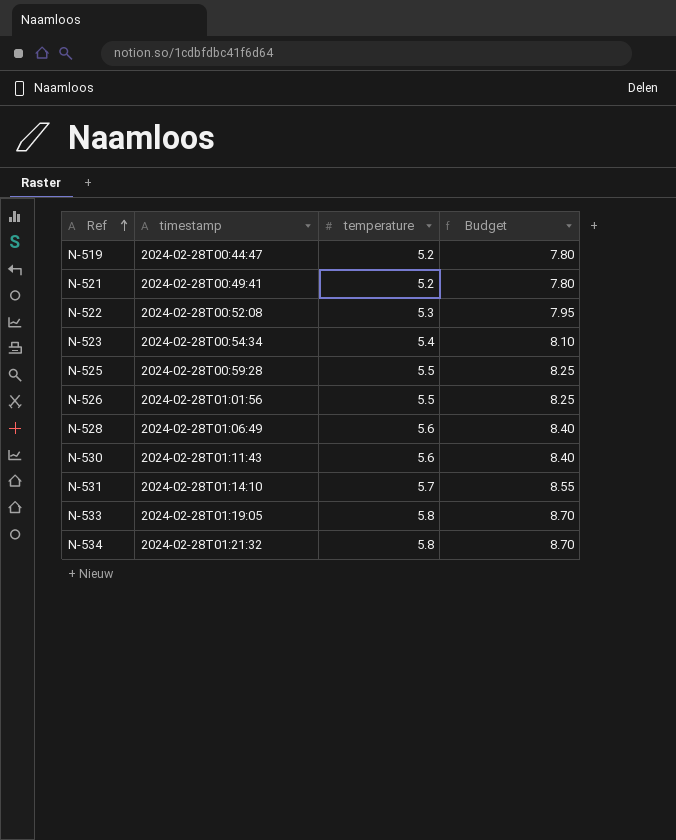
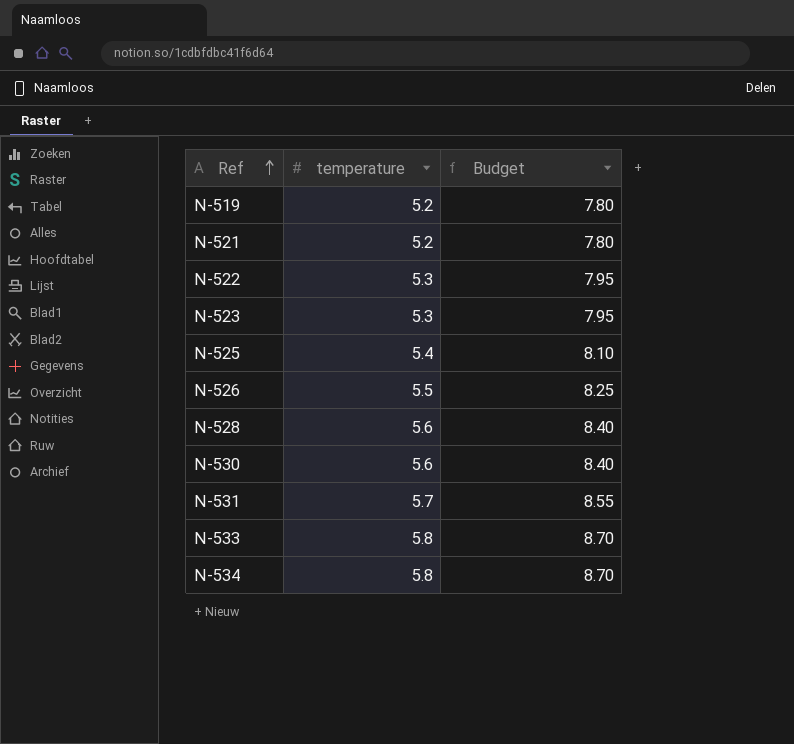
column timestamp | position: 2 -> none
N-523 | temperature: 5.4 -> 5.3
N-523 | Budget: 8.10 -> 7.95
N-525 | temperature: 5.5 -> 5.4
N-525 | Budget: 8.25 -> 8.10

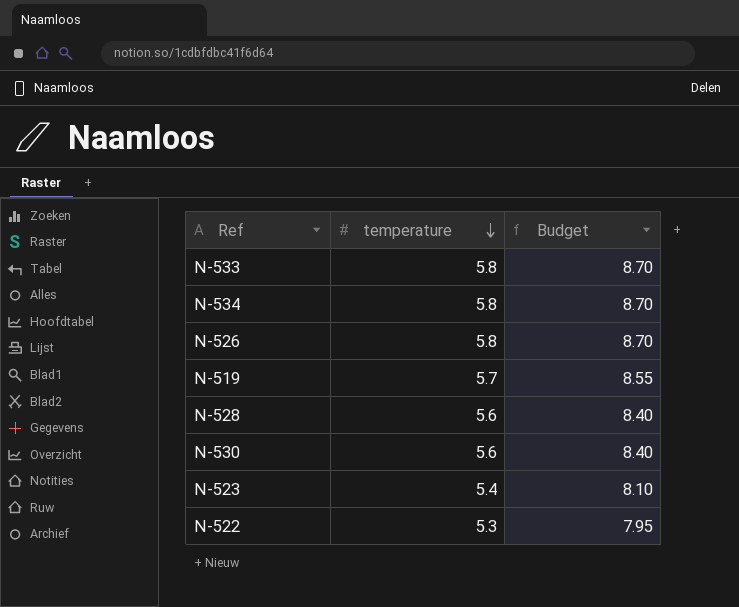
row order: Ref ascending -> temperature descending
row N-521: 5.2 | 7.80 -> none
row N-525: 5.4 | 8.10 -> none
row N-531: 5.7 | 8.55 -> none
N-526 | temperature: 5.5 -> 5.8
N-526 | Budget: 8.25 -> 8.70
N-519 | temperature: 5.2 -> 5.7
N-519 | Budget: 7.80 -> 8.55
N-523 | temperature: 5.3 -> 5.4
N-523 | Budget: 7.95 -> 8.10

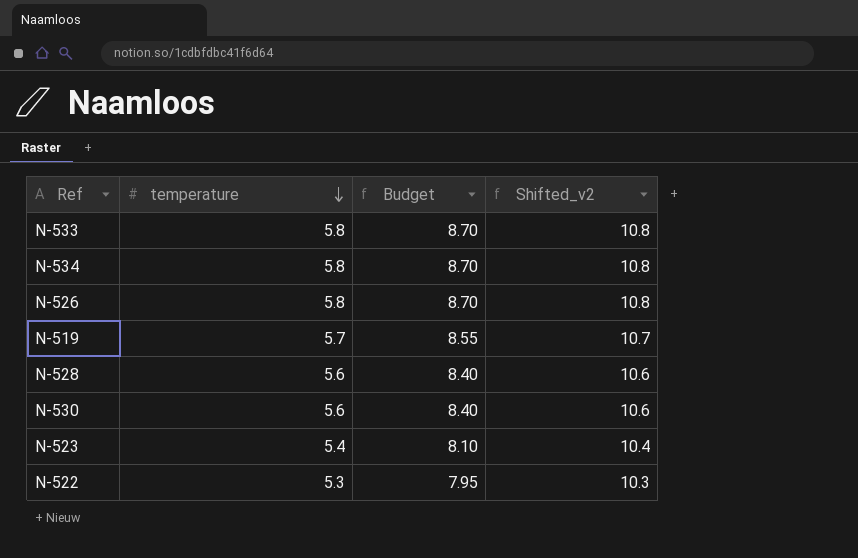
column Shifted_v2 | formula: none -> [temperature] + 5

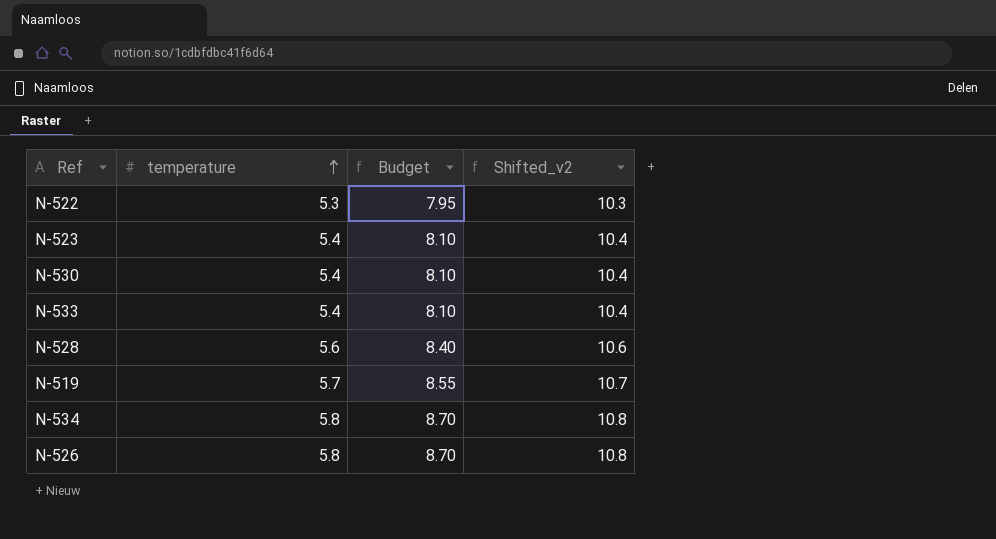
row order: temperature descending -> temperature ascending
N-530 | temperature: 5.6 -> 5.4
N-530 | Budget: 8.40 -> 8.10
N-530 | Shifted_v2: 10.6 -> 10.4
N-533 | temperature: 5.8 -> 5.4
N-533 | Budget: 8.70 -> 8.10
N-533 | Shifted_v2: 10.8 -> 10.4

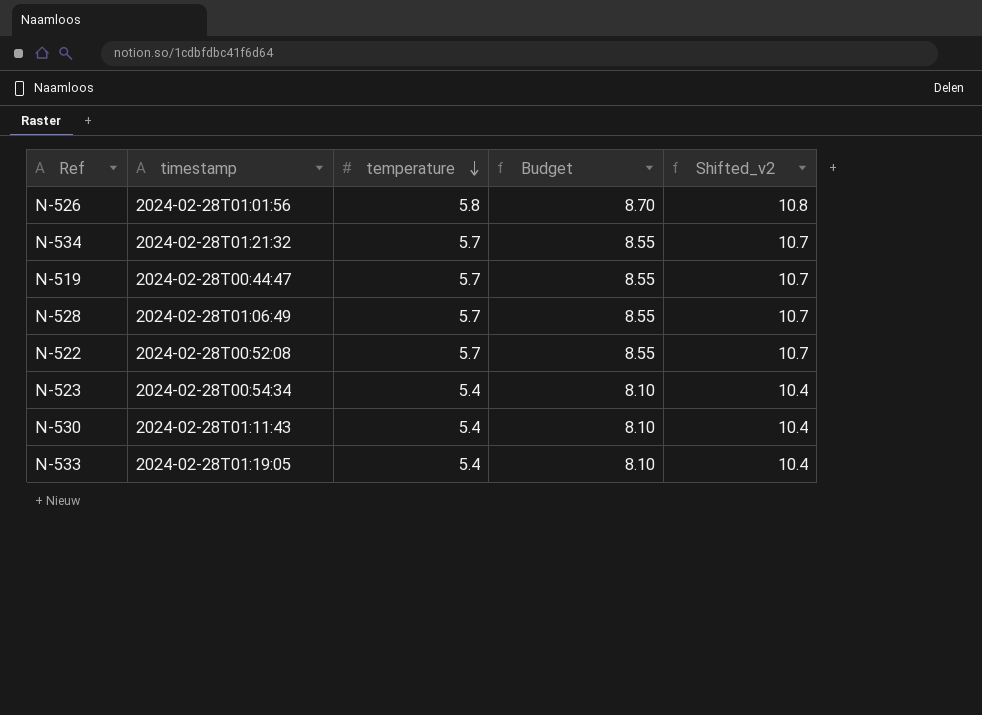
row order: temperature ascending -> temperature descending
column timestamp | position: none -> 2
N-534 | temperature: 5.8 -> 5.7
N-534 | Budget: 8.70 -> 8.55
N-534 | Shifted_v2: 10.8 -> 10.7
N-528 | temperature: 5.6 -> 5.7
N-528 | Budget: 8.40 -> 8.55
N-528 | Shifted_v2: 10.6 -> 10.7
N-522 | temperature: 5.3 -> 5.7
N-522 | Budget: 7.95 -> 8.55
N-522 | Shifted_v2: 10.3 -> 10.7

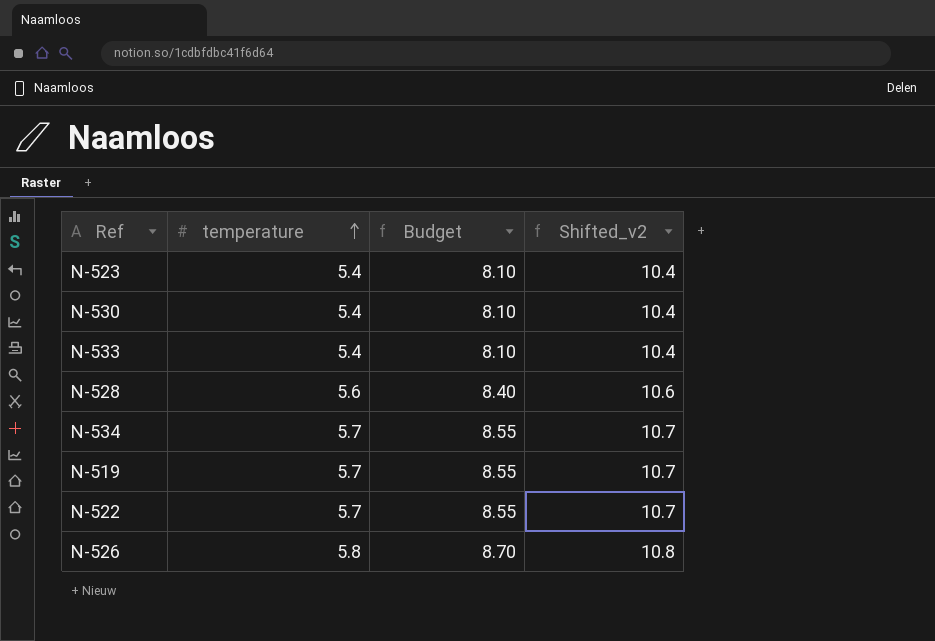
row order: temperature descending -> temperature ascending
column timestamp | position: 2 -> none
N-528 | temperature: 5.7 -> 5.6
N-528 | Budget: 8.55 -> 8.40
N-528 | Shifted_v2: 10.7 -> 10.6

